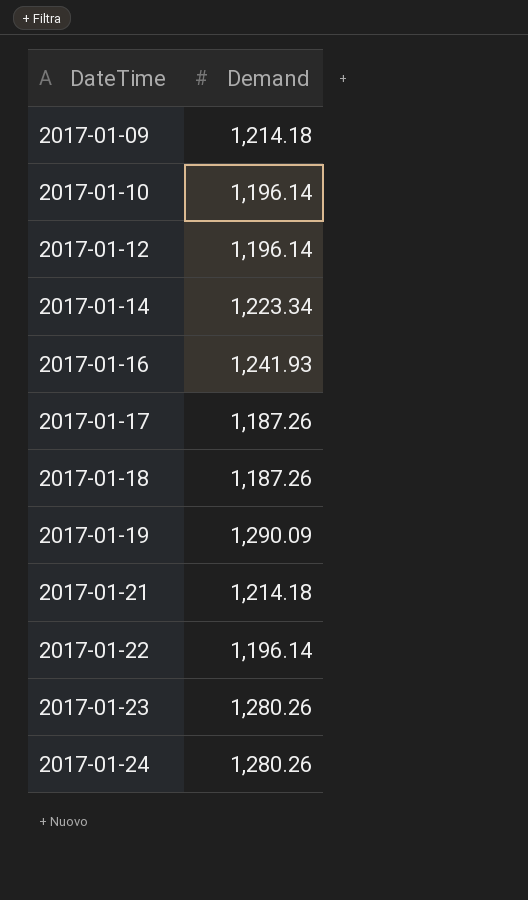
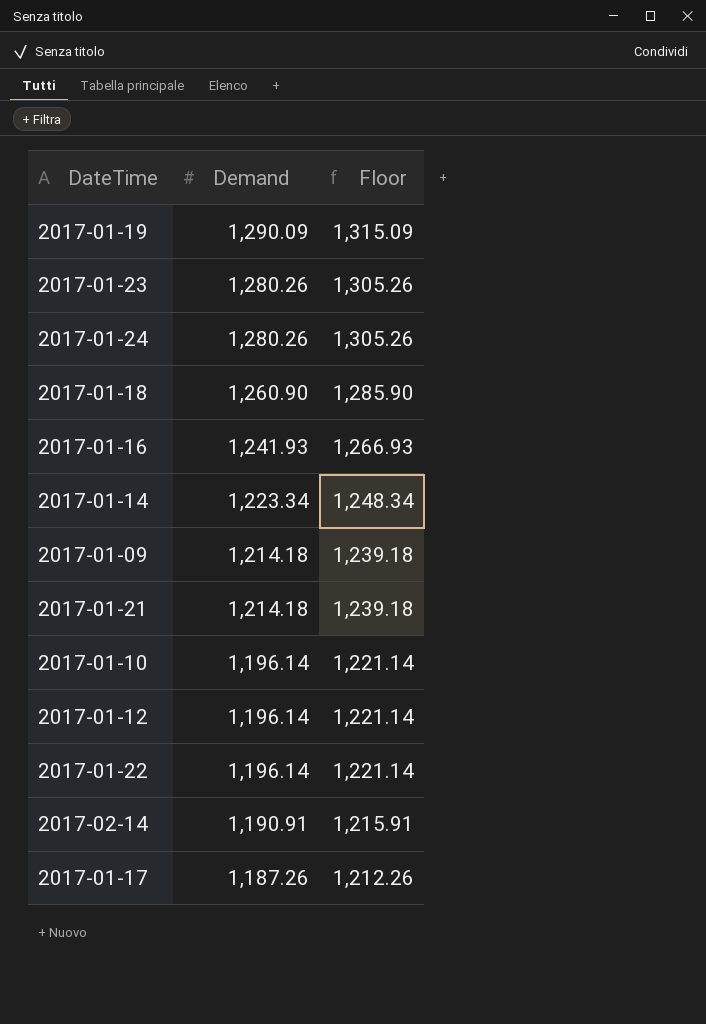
row order: DateTime ascending -> Demand descending
column Floor | formula: none -> [Demand] + 25
2017-01-18 | Demand: 1,187.26 -> 1,260.90
row 2017-02-14: none -> 1,190.91 | 1,215.91

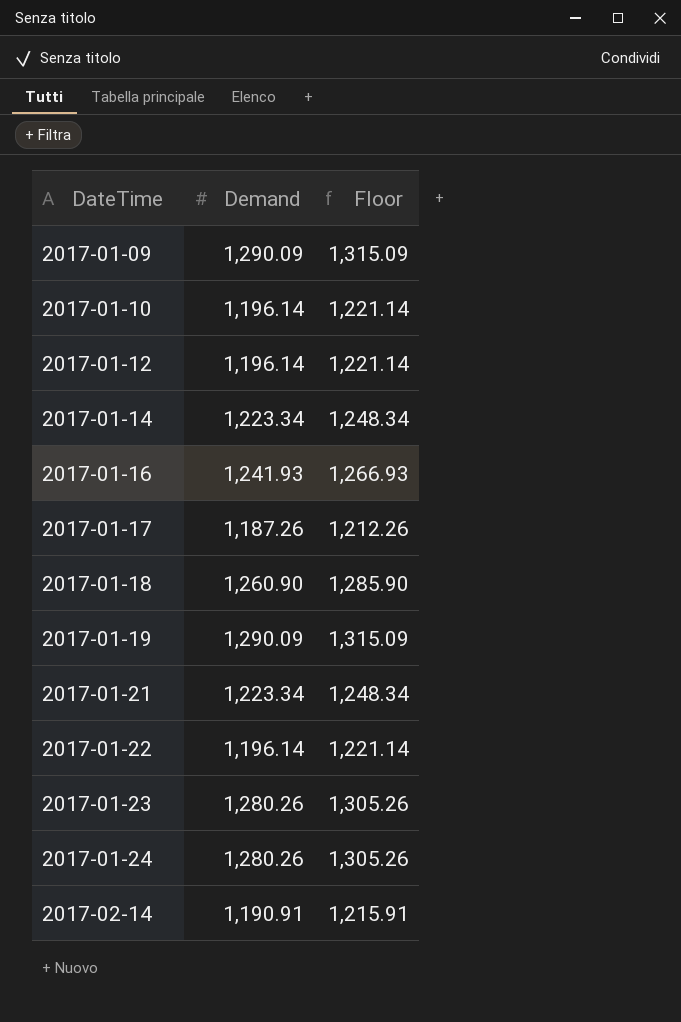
row order: Demand descending -> DateTime ascending
2017-01-09 | Demand: 1,214.18 -> 1,290.09
2017-01-09 | Floor: 1,239.18 -> 1,315.09
2017-01-21 | Demand: 1,214.18 -> 1,223.34
2017-01-21 | Floor: 1,239.18 -> 1,248.34

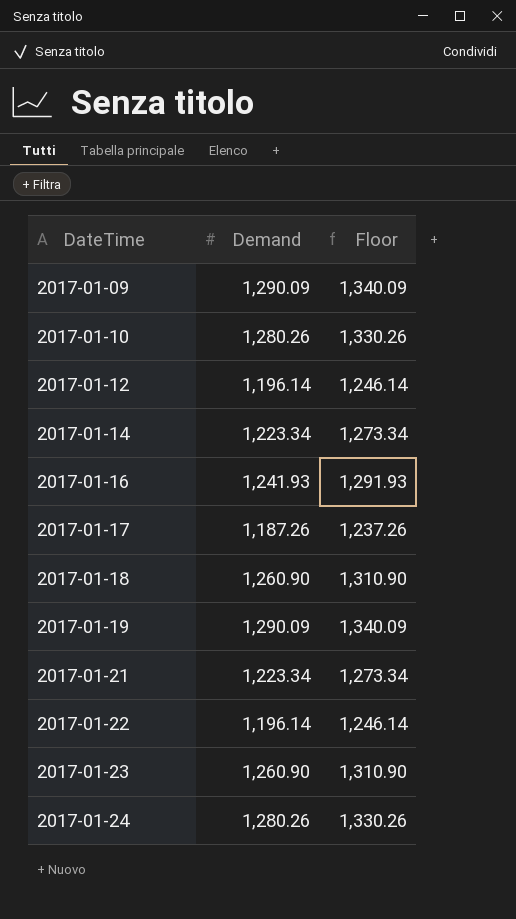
column Floor | formula: [Demand] + 25 -> [Demand] + 50
row 2017-02-14: 1,190.91 | 1,215.91 -> none
2017-01-10 | Demand: 1,196.14 -> 1,280.26
2017-01-23 | Demand: 1,280.26 -> 1,260.90

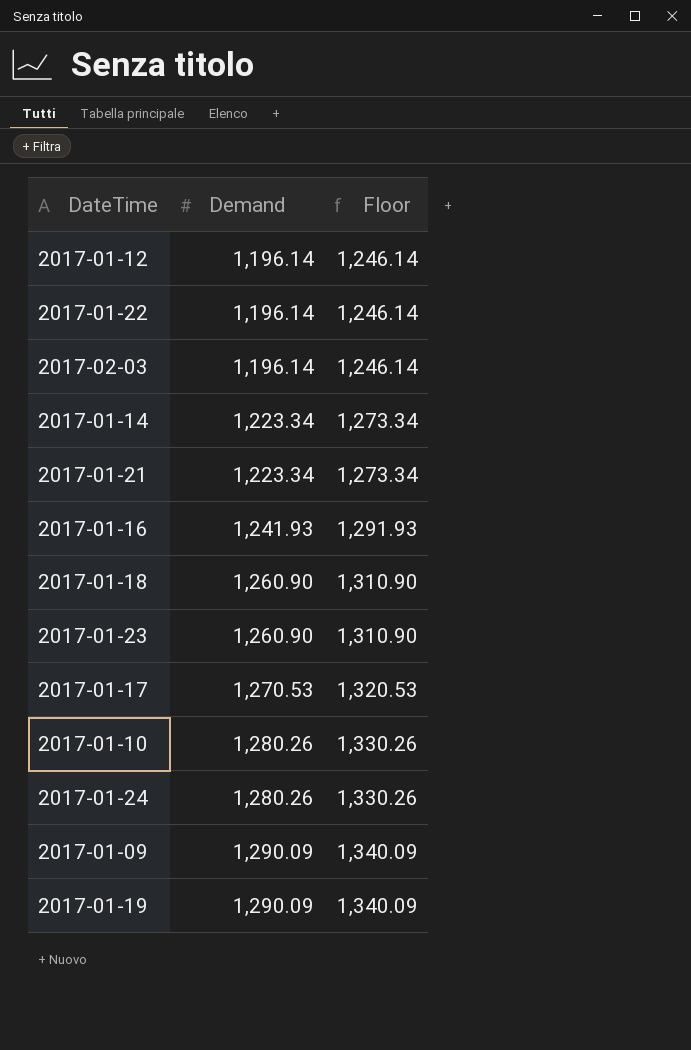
row order: DateTime ascending -> Demand ascending
row 2017-02-03: none -> 1,196.14 | 1,246.14
2017-01-17 | Demand: 1,187.26 -> 1,270.53
2017-01-17 | Floor: 1,237.26 -> 1,320.53

